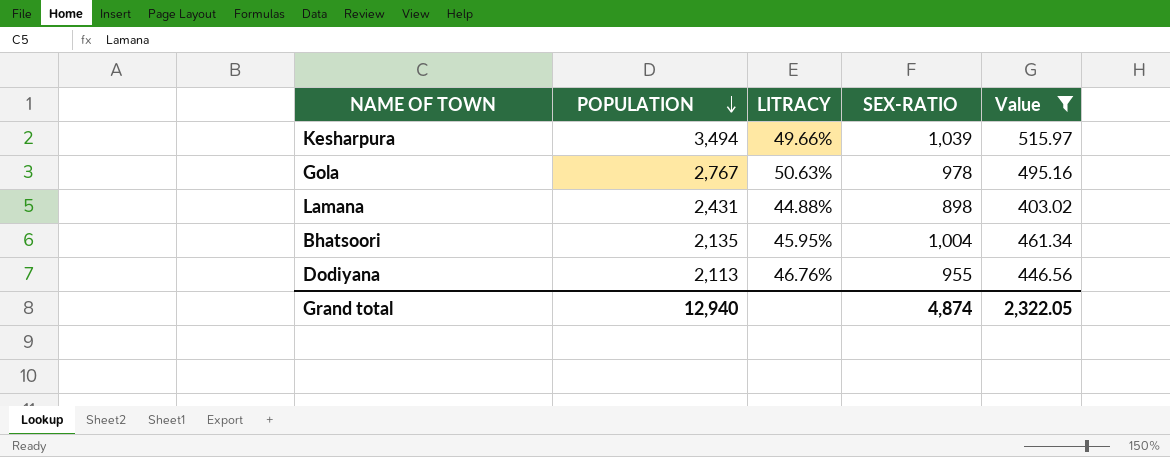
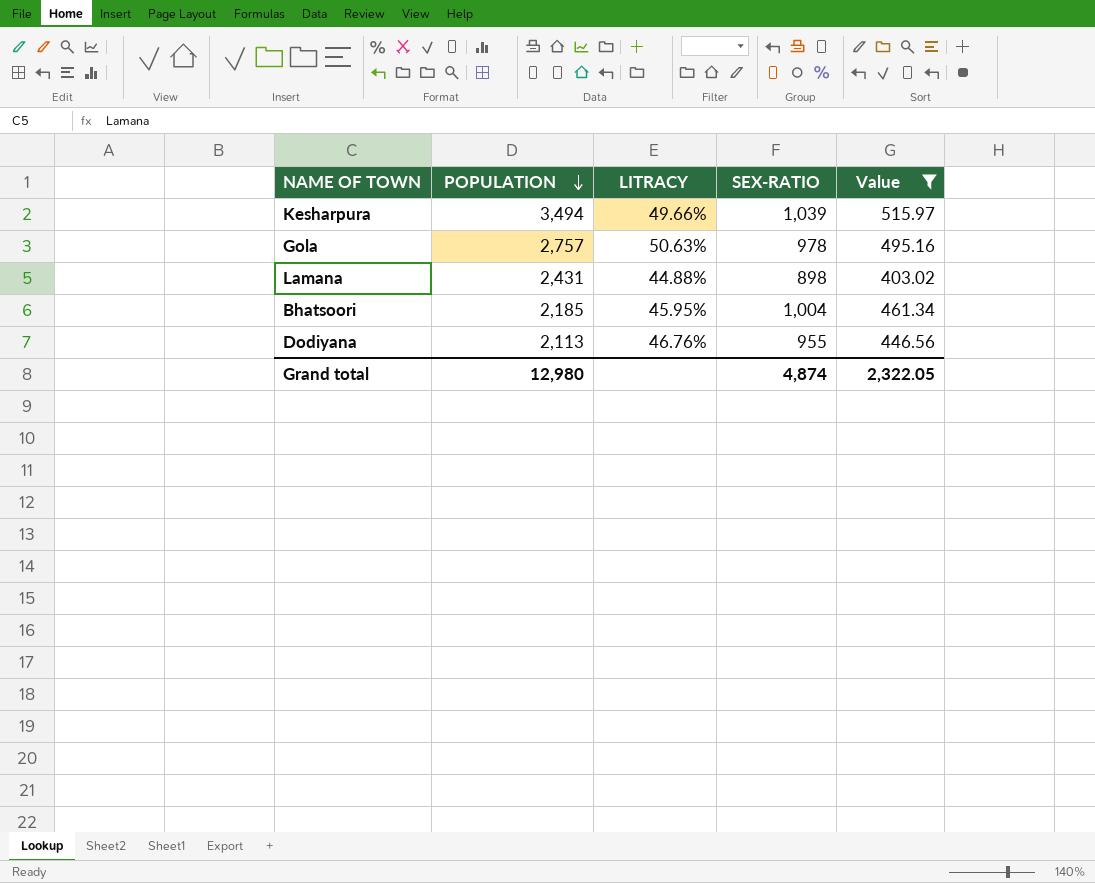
Gola | POPULATION: 2,767 -> 2,757
Bhatsoori | POPULATION: 2,135 -> 2,185
Grand total | POPULATION: 12,940 -> 12,980

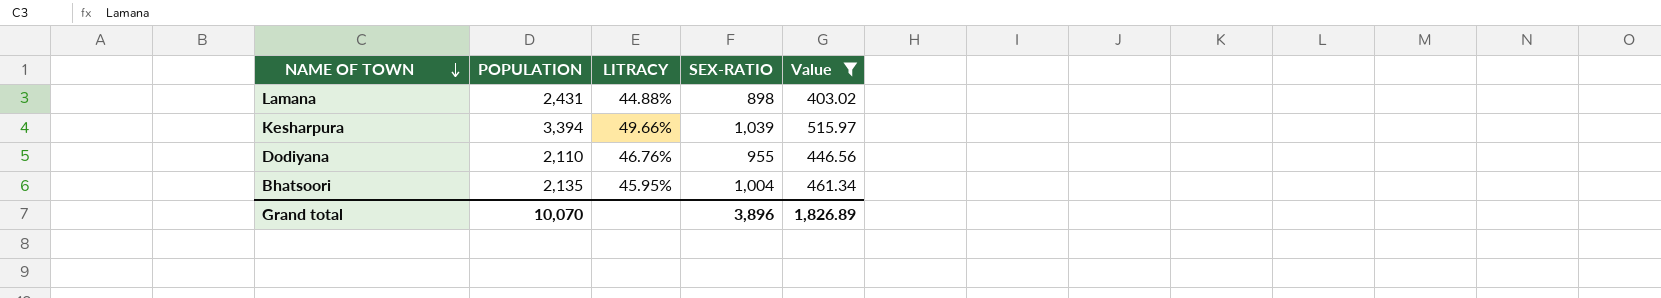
row order: POPULATION descending -> NAME OF TOWN descending
row Gola: 2,757 | 50.63% | 978 | 495.16 -> none
Kesharpura | POPULATION: 3,494 -> 3,394
Dodiyana | POPULATION: 2,113 -> 2,110
Bhatsoori | POPULATION: 2,185 -> 2,135
Grand total | POPULATION: 12,980 -> 10,070
Grand total | SEX-RATIO: 4,874 -> 3,896
Grand total | Value: 2,322.05 -> 1,826.89

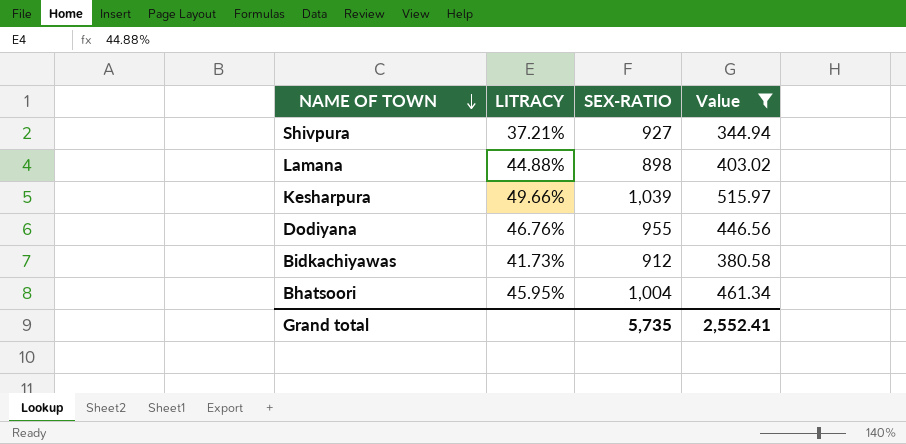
column POPULATION | position: 2 -> none
row Shivpura: none -> 37.21% | 927 | 344.94
row Bidkachiyawas: none -> 41.73% | 912 | 380.58
Grand total | SEX-RATIO: 3,896 -> 5,735
Grand total | Value: 1,826.89 -> 2,552.41

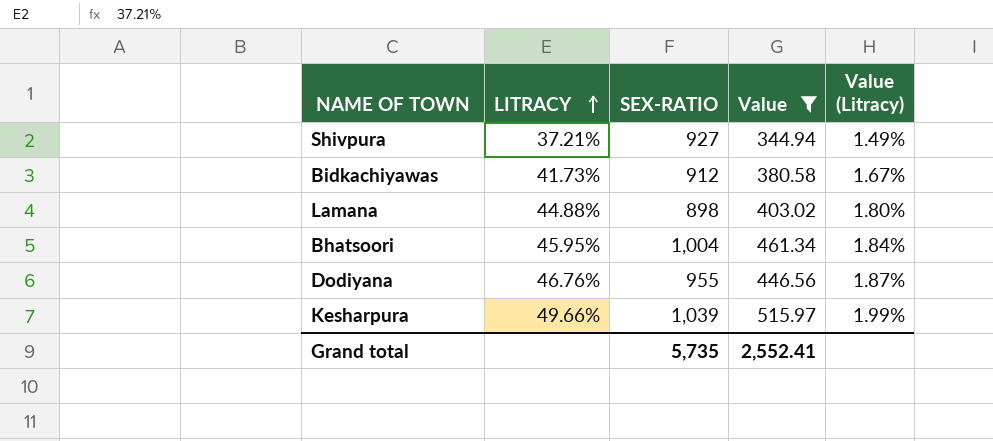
row order: NAME OF TOWN descending -> LITRACY ascending
column Value (Litracy) | formula: none -> [LITRACY] * 0.04

